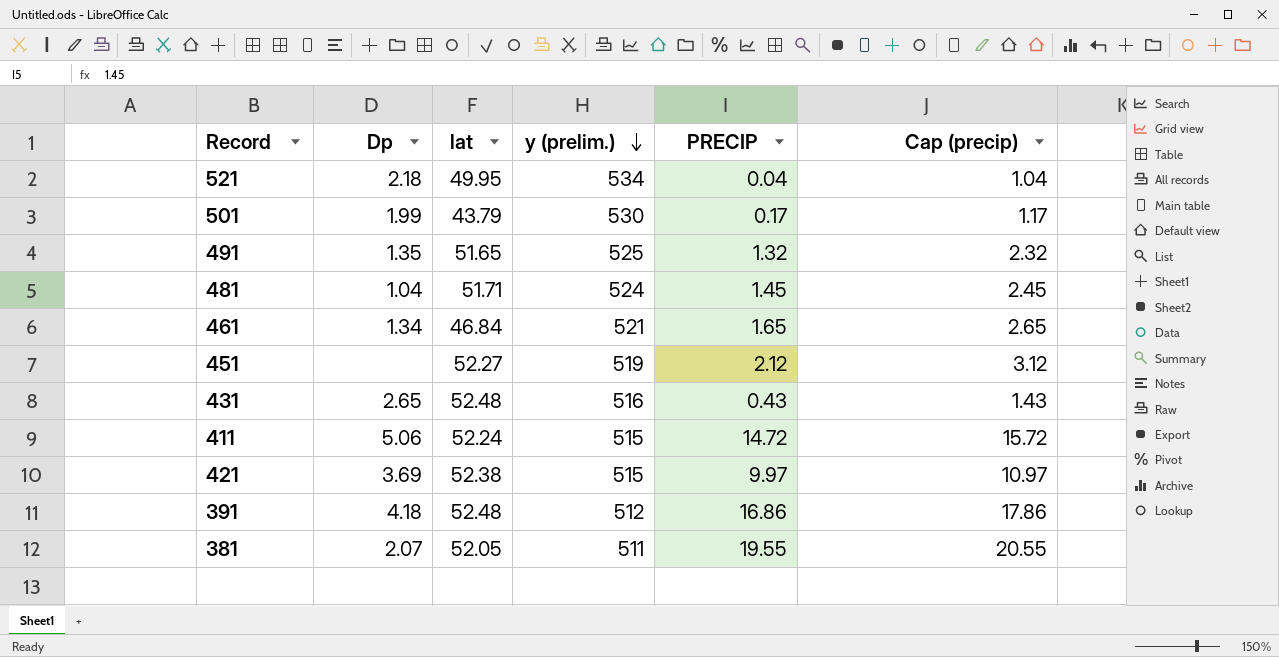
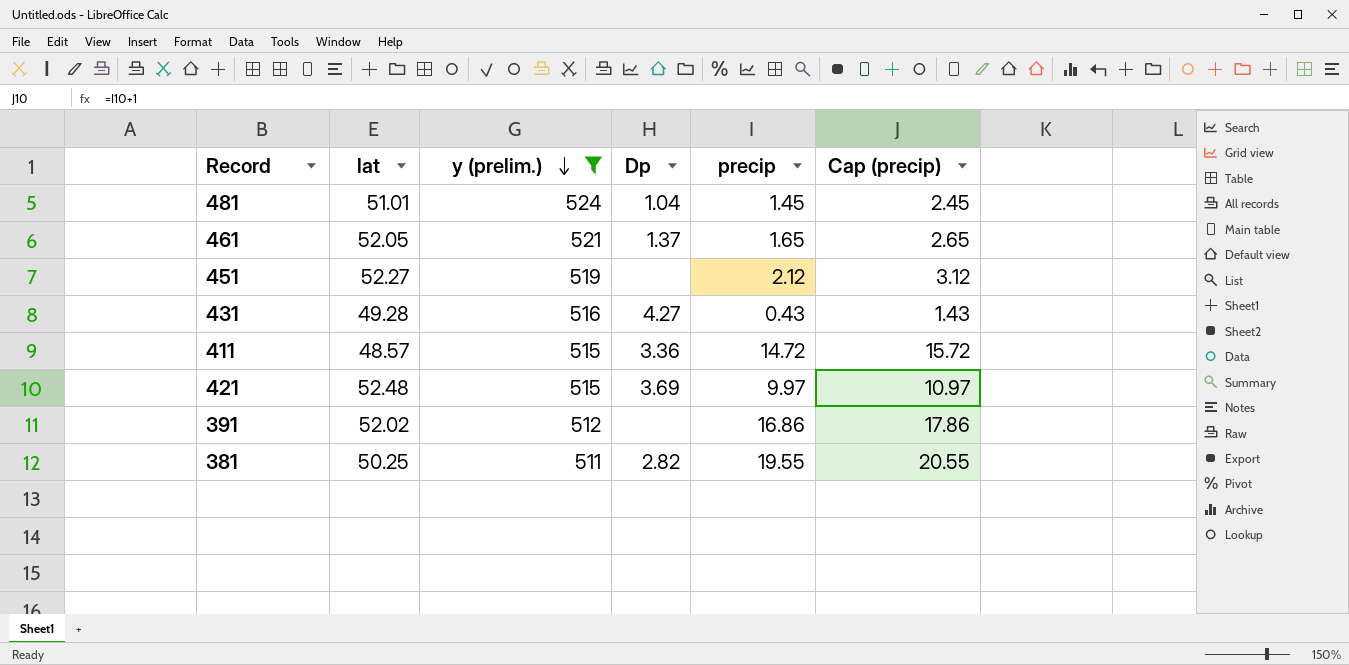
filter: none -> y (prelim.) <= 524
column Dp | position: 2 -> 4
column name: PRECIP -> precip
481 | lat: 51.71 -> 51.01
461 | lat: 46.84 -> 52.05
461 | Dp: 1.34 -> 1.37
431 | lat: 52.48 -> 49.28
431 | Dp: 2.65 -> 4.27
411 | lat: 52.24 -> 48.57
411 | Dp: 5.06 -> 3.36
421 | lat: 52.38 -> 52.48
391 | lat: 52.48 -> 52.02
391 | Dp: 4.18 -> none
381 | lat: 52.05 -> 50.25
381 | Dp: 2.07 -> 2.82

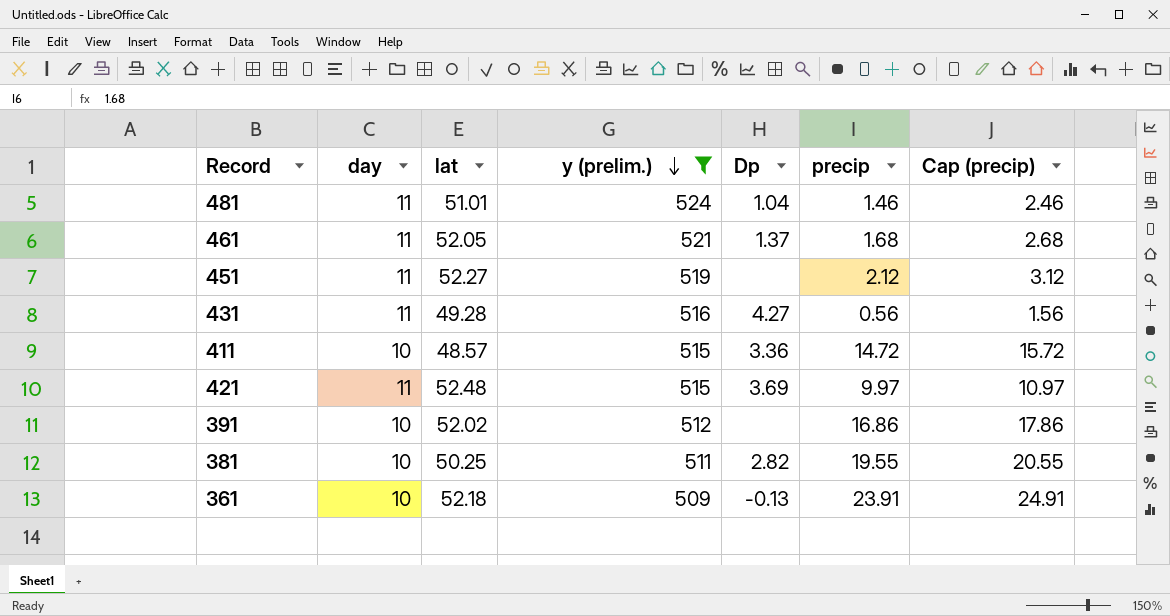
column day | position: none -> 2
481 | precip: 1.45 -> 1.46
481 | Cap (precip): 2.45 -> 2.46
461 | precip: 1.65 -> 1.68
461 | Cap (precip): 2.65 -> 2.68
431 | precip: 0.43 -> 0.56
431 | Cap (precip): 1.43 -> 1.56
row 361: none -> 10 | 52.18 | 509 | -0.13 | 23.91 | 24.91

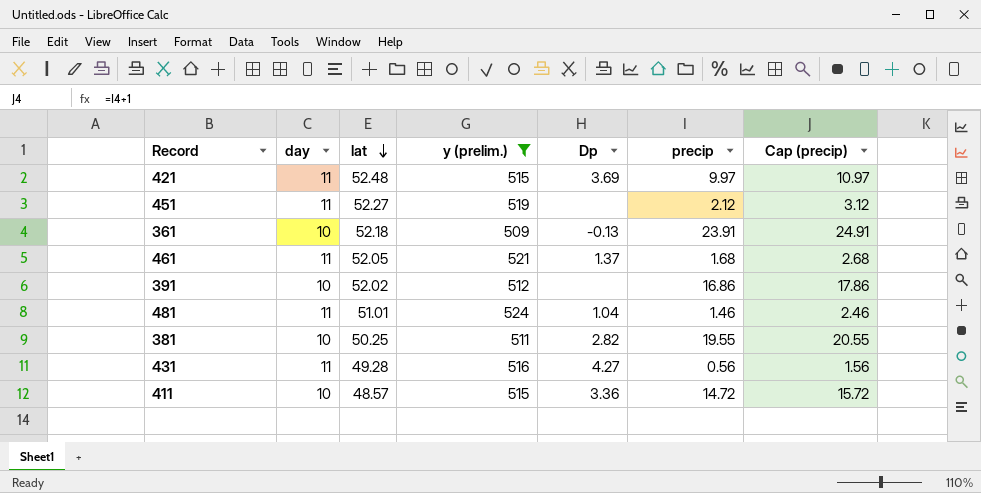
row order: y (prelim.) descending -> lat descending

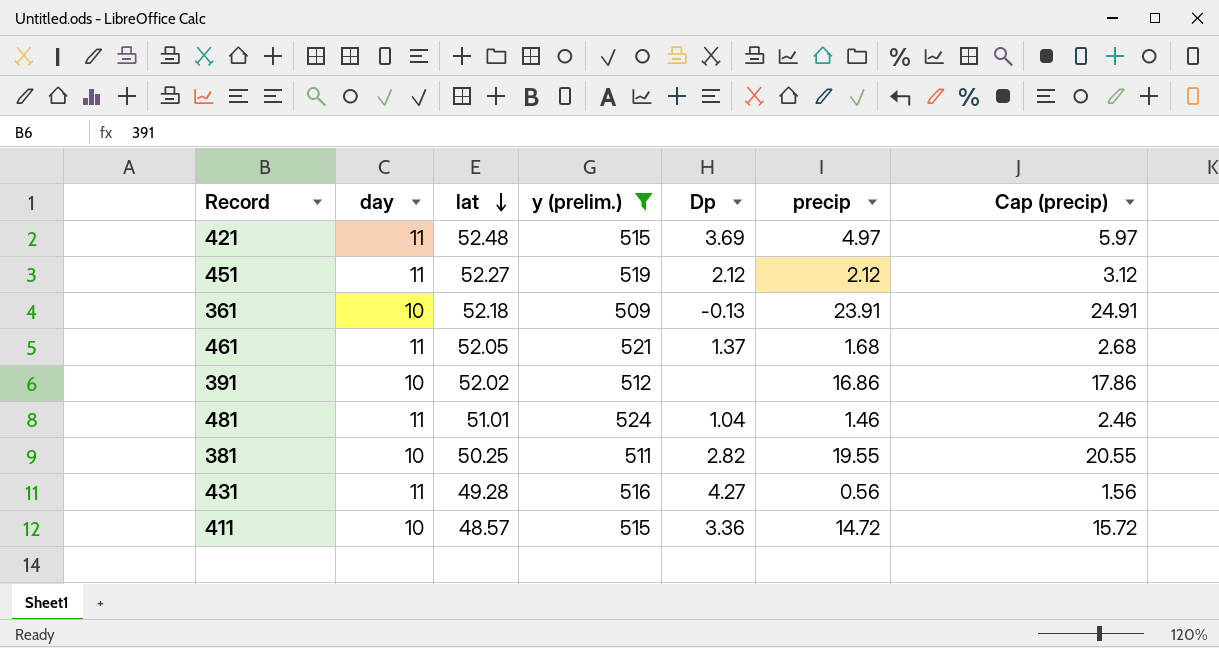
421 | precip: 9.97 -> 4.97
421 | Cap (precip): 10.97 -> 5.97
451 | Dp: none -> 2.12

